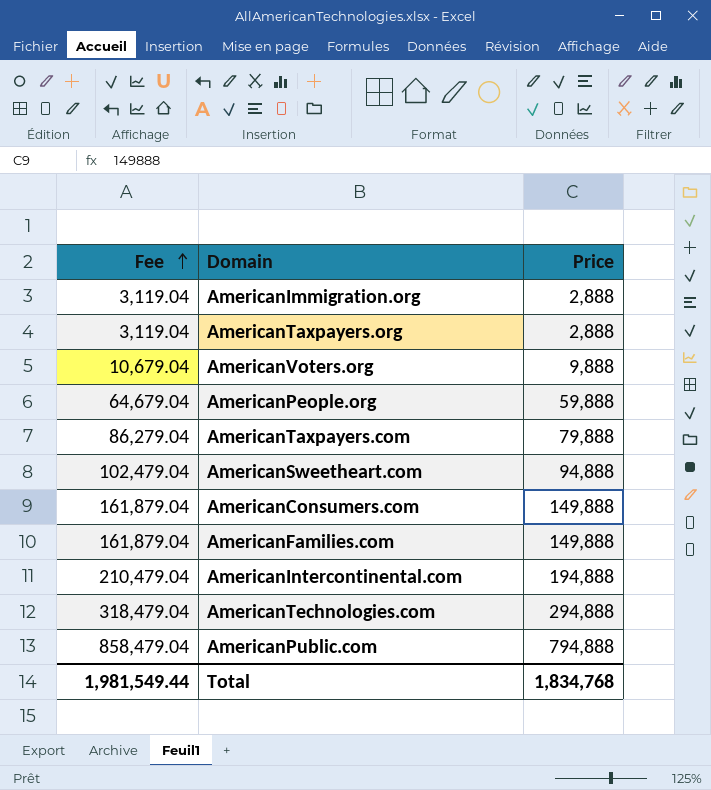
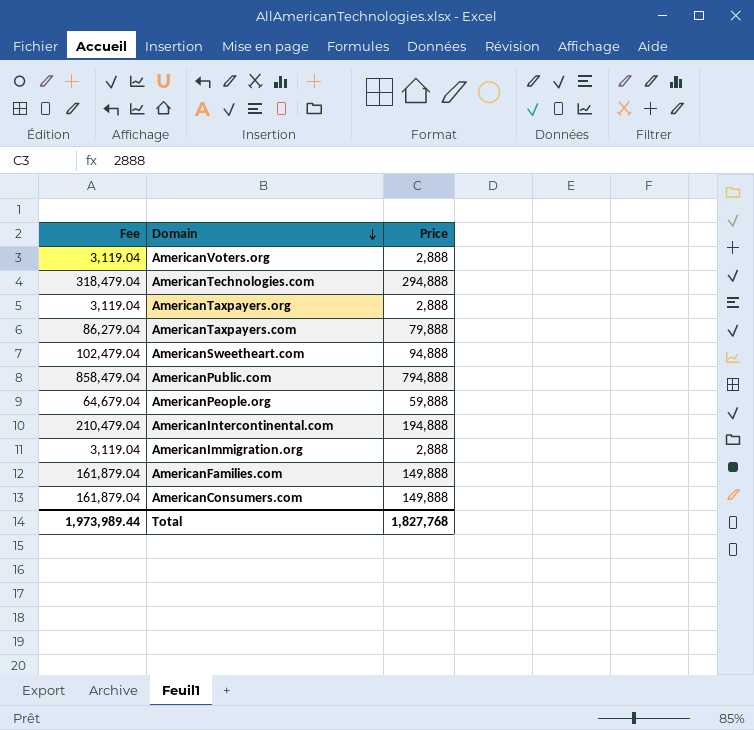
row order: Fee ascending -> Domain descending
AmericanVoters.org | Fee: 10,679.04 -> 3,119.04
AmericanVoters.org | Price: 9,888 -> 2,888
Total | Fee: 1,981,549.44 -> 1,973,989.44
Total | Price: 1,834,768 -> 1,827,768

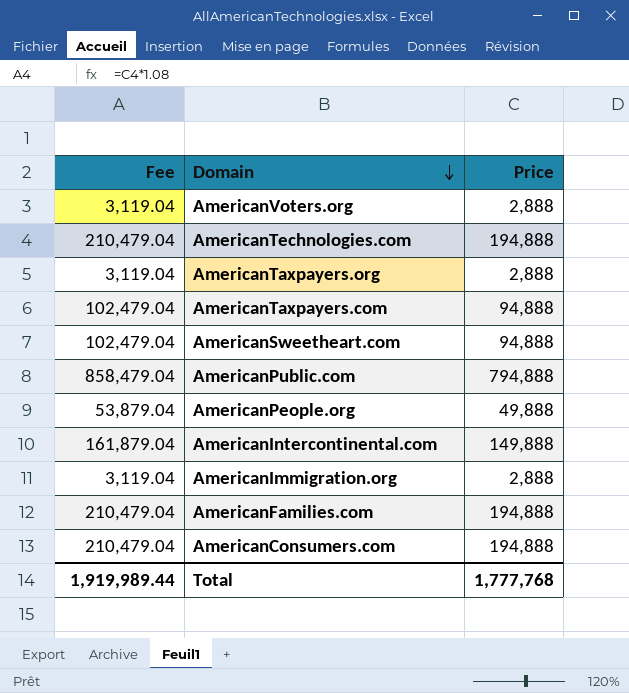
AmericanTechnologies.com | Fee: 318,479.04 -> 210,479.04
AmericanTechnologies.com | Price: 294,888 -> 194,888
AmericanTaxpayers.com | Fee: 86,279.04 -> 102,479.04
AmericanTaxpayers.com | Price: 79,888 -> 94,888
AmericanPeople.org | Fee: 64,679.04 -> 53,879.04
AmericanPeople.org | Price: 59,888 -> 49,888
AmericanIntercontinental.com | Fee: 210,479.04 -> 161,879.04
AmericanIntercontinental.com | Price: 194,888 -> 149,888
AmericanFamilies.com | Fee: 161,879.04 -> 210,479.04
AmericanFamilies.com | Price: 149,888 -> 194,888
AmericanConsumers.com | Fee: 161,879.04 -> 210,479.04
AmericanConsumers.com | Price: 149,888 -> 194,888
Total | Fee: 1,973,989.44 -> 1,919,989.44
Total | Price: 1,827,768 -> 1,777,768

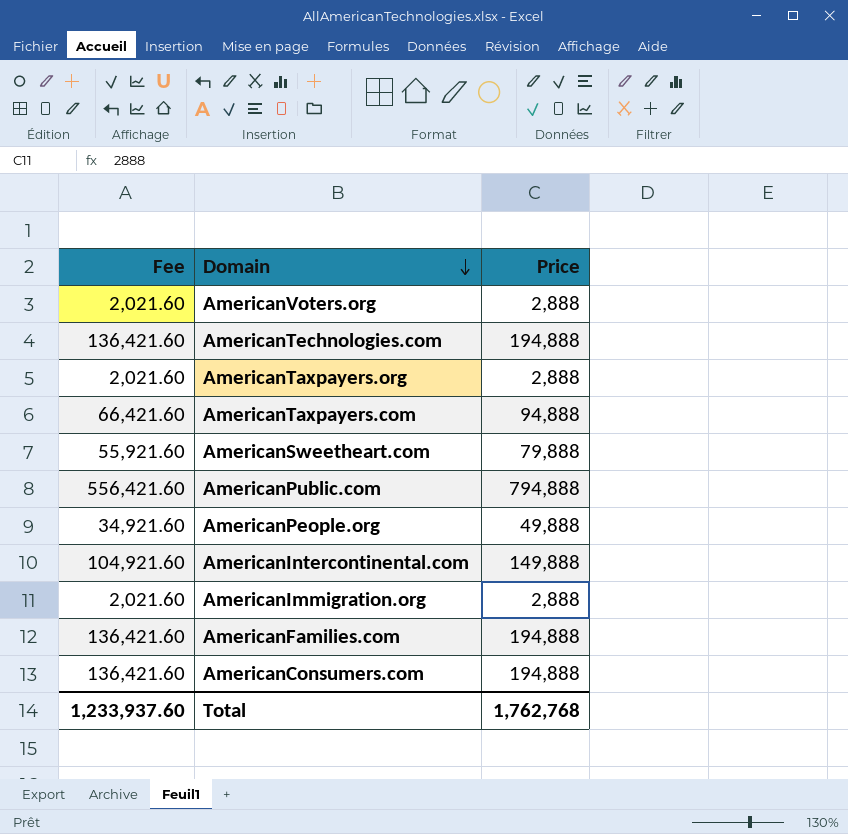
column Fee | formula: [Price] * 1.08 -> [Price] * 0.7
AmericanSweetheart.com | Price: 94,888 -> 79,888
Total | Fee: 1,919,989.44 -> 1,233,937.60
Total | Price: 1,777,768 -> 1,762,768

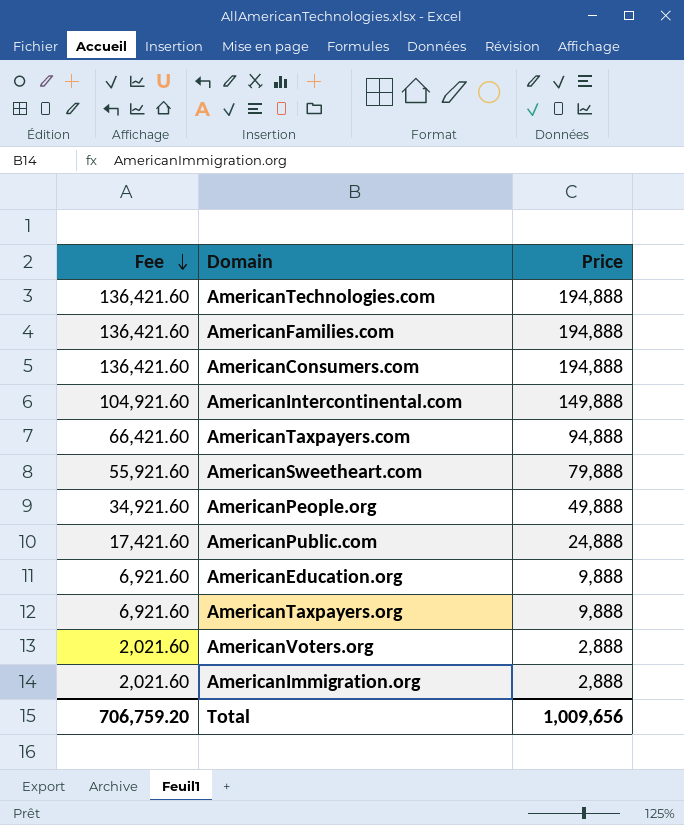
row order: Domain descending -> Fee descending
AmericanPublic.com | Fee: 556,421.60 -> 17,421.60
AmericanPublic.com | Price: 794,888 -> 24,888
row AmericanEducation.org: none -> 6,921.60 | 9,888
AmericanTaxpayers.org | Fee: 2,021.60 -> 6,921.60
AmericanTaxpayers.org | Price: 2,888 -> 9,888
Total | Fee: 1,233,937.60 -> 706,759.20
Total | Price: 1,762,768 -> 1,009,656

